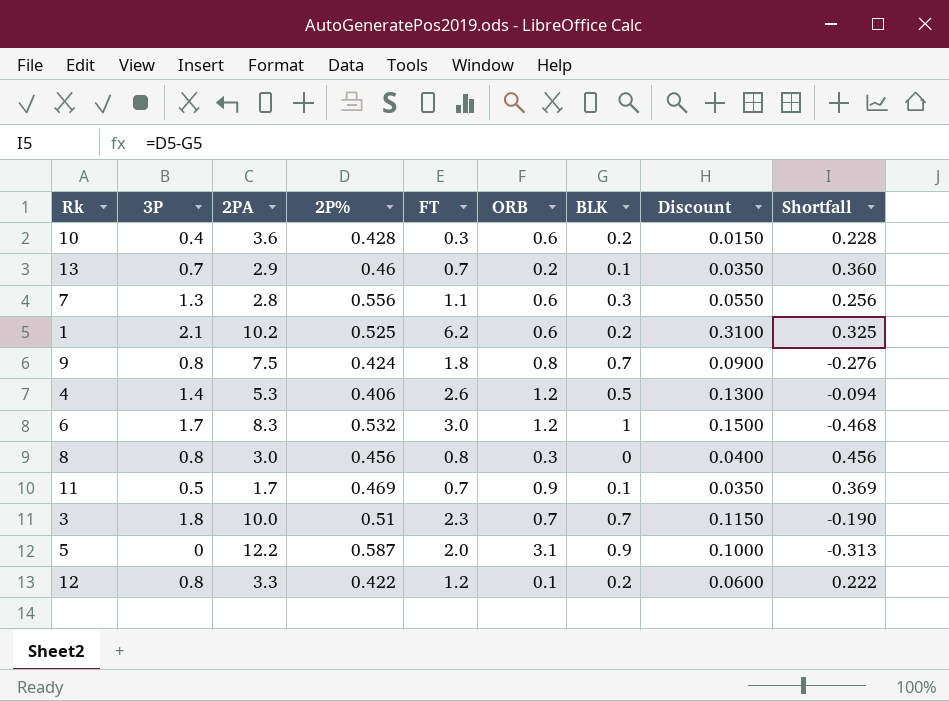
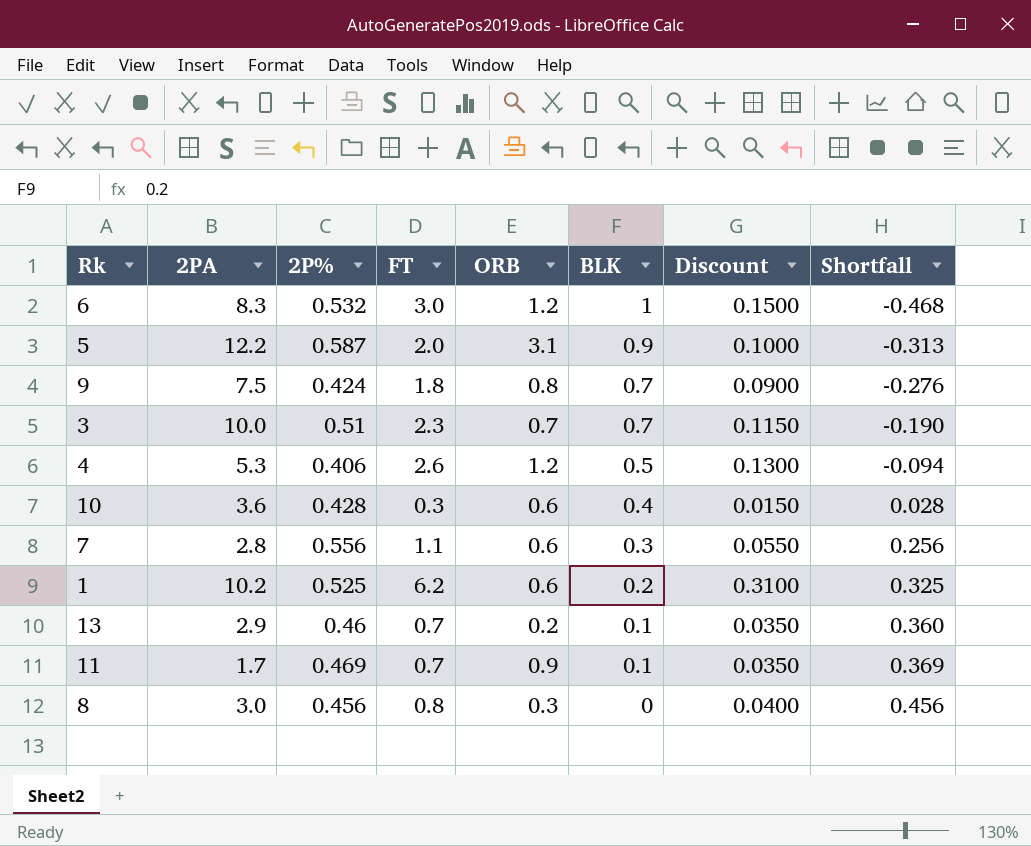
row order: none -> BLK descending
column 3P | position: 2 -> none
row 12: 0.8 | 3.3 | 0.422 | 1.2 | 0.1 | 0.2 | 0.0600 | 0.222 -> none
10 | BLK: 0.2 -> 0.4
10 | Shortfall: 0.228 -> 0.028

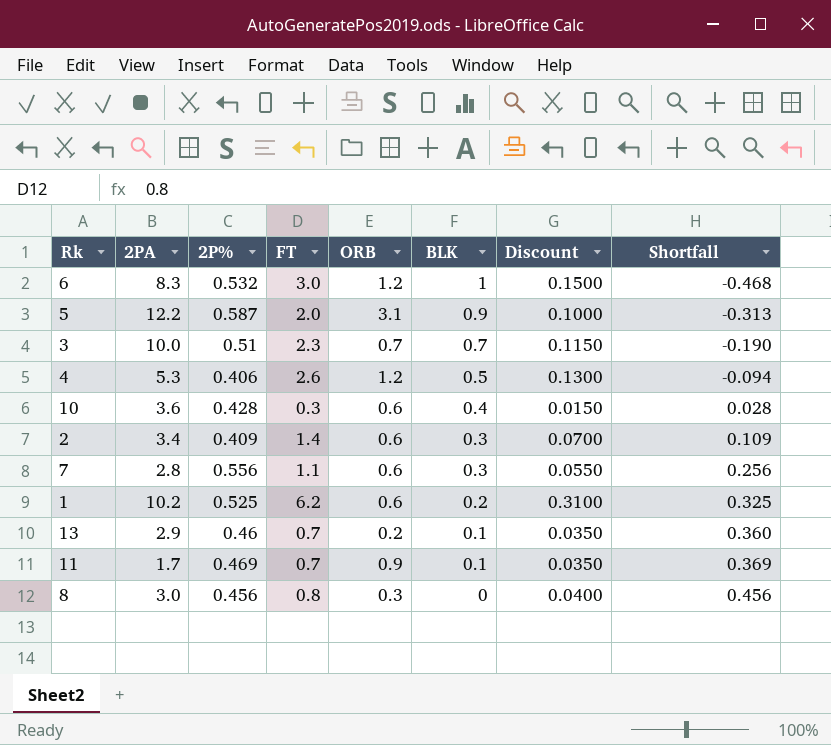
row 9: 7.5 | 0.424 | 1.8 | 0.8 | 0.7 | 0.0900 | -0.276 -> none
row 2: none -> 3.4 | 0.409 | 1.4 | 0.6 | 0.3 | 0.0700 | 0.109

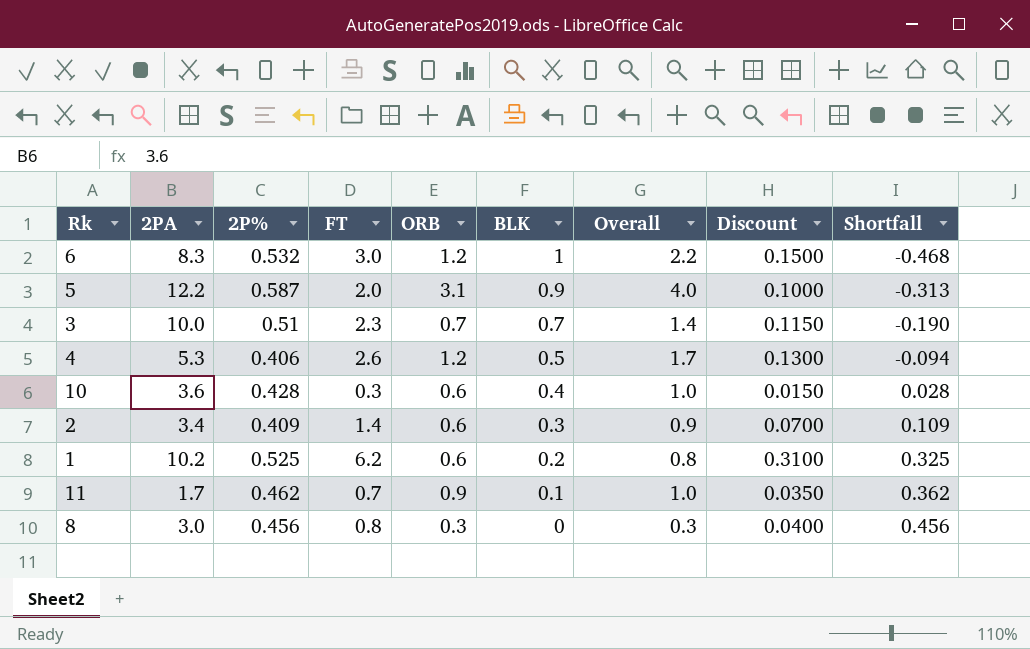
column Overall | formula: none -> [ORB] + [BLK]
row 7: 2.8 | 0.556 | 1.1 | 0.6 | 0.3 | 0.0550 | 0.256 -> none
row 13: 2.9 | 0.46 | 0.7 | 0.2 | 0.1 | 0.0350 | 0.360 -> none
11 | 2P%: 0.469 -> 0.462
11 | Shortfall: 0.369 -> 0.362

